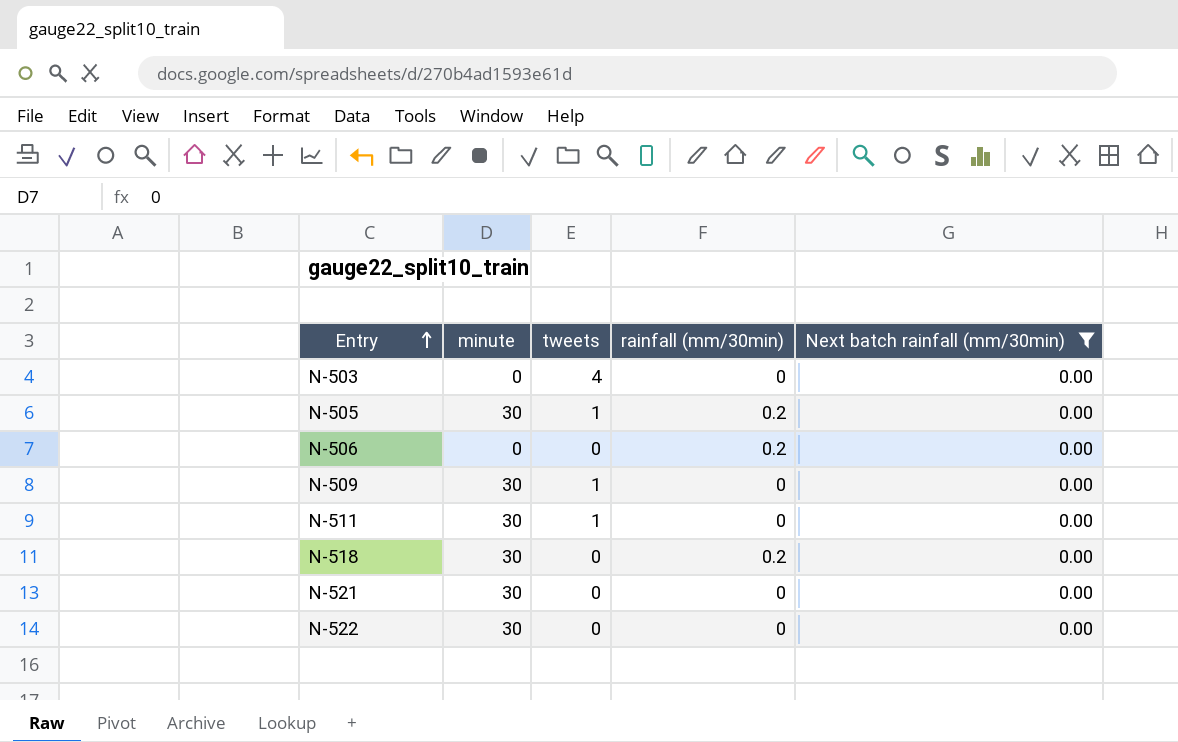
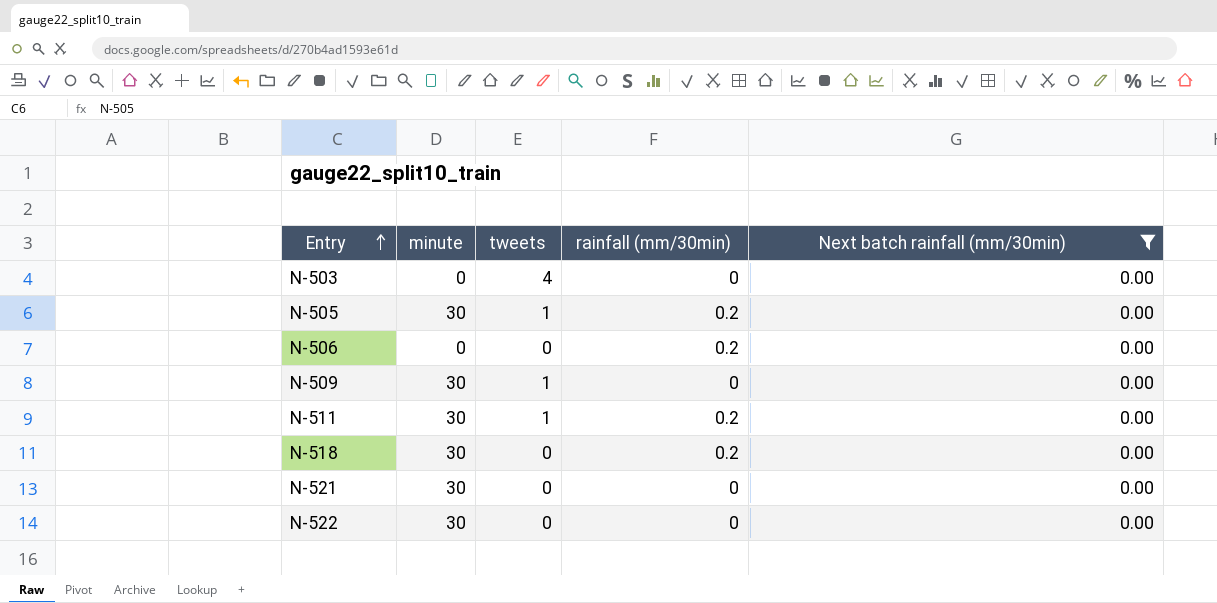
N-511 | rainfall (mm/30min): 0 -> 0.2

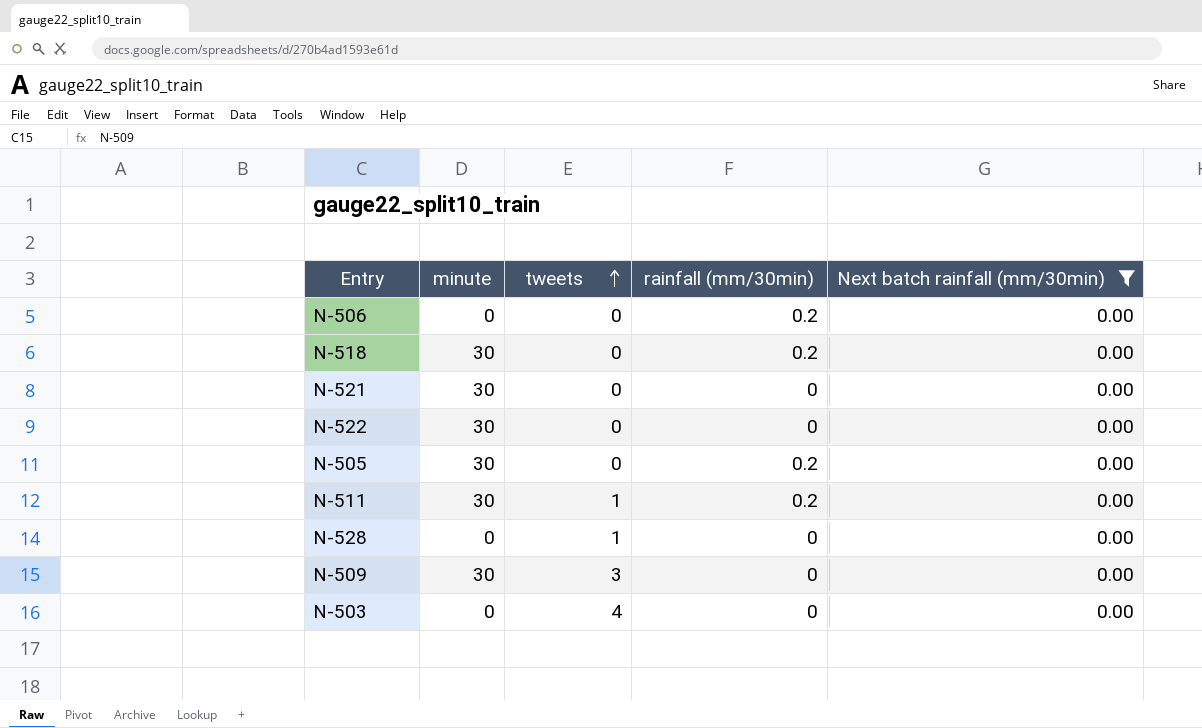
row order: Entry ascending -> tweets ascending
N-505 | tweets: 1 -> 0
row N-528: none -> 0 | 1 | 0 | 0.00
N-509 | tweets: 1 -> 3

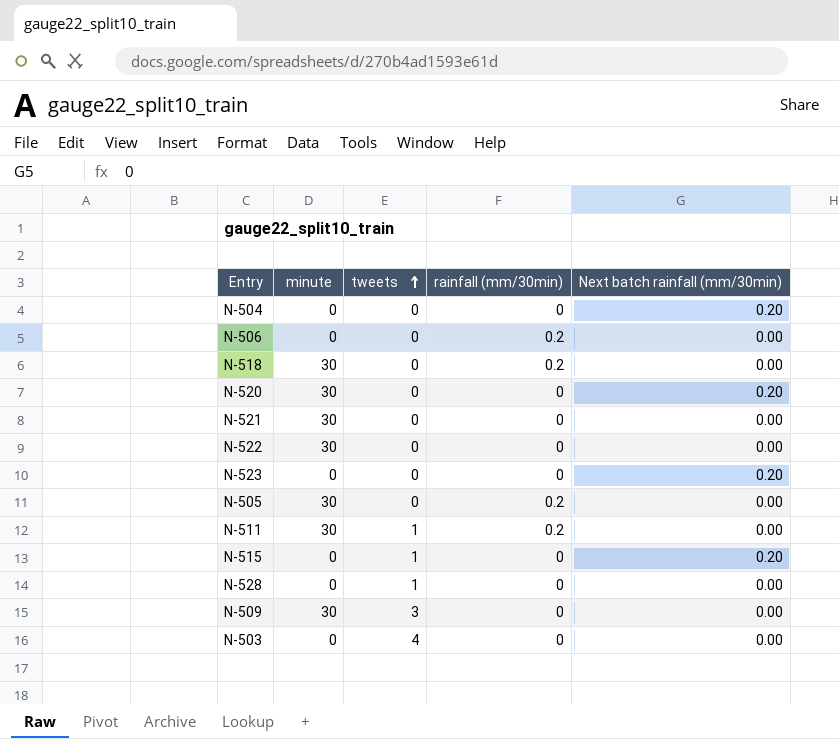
filter: Next batch rainfall (mm/30min) = 0.00 -> none

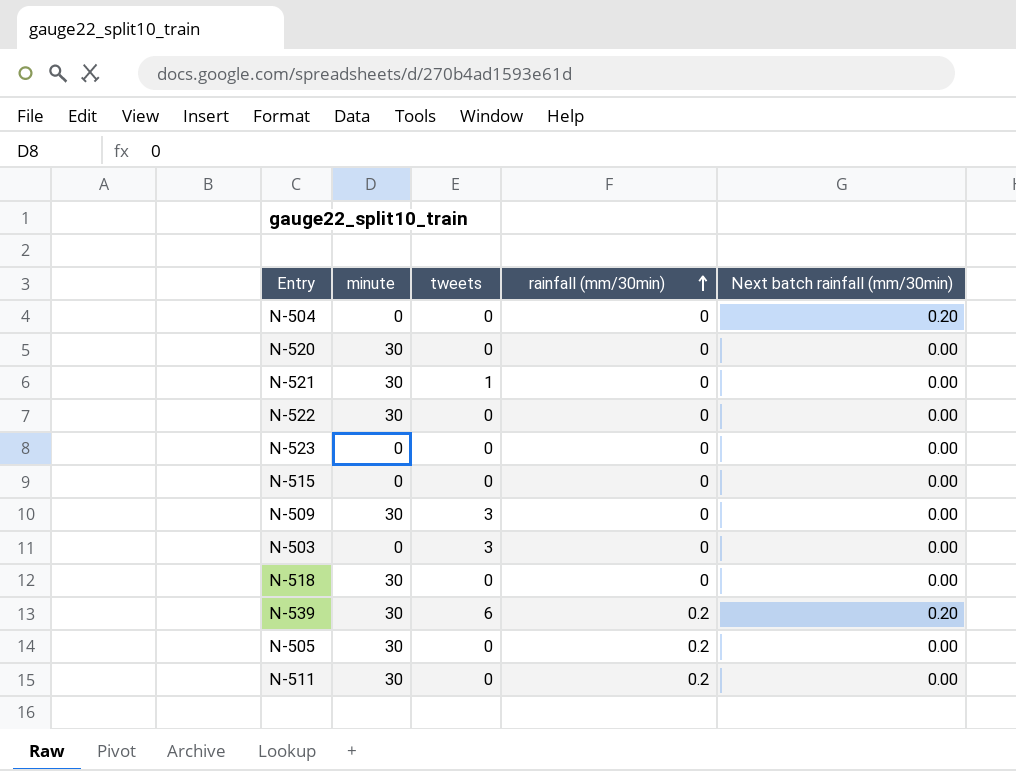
row order: tweets ascending -> rainfall (mm/30min) ascending
row N-506: 0 | 0 | 0.2 | 0.00 -> none
row N-528: 0 | 1 | 0 | 0.00 -> none
N-520 | Next batch rainfall (mm/30min): 0.20 -> 0.00
N-521 | tweets: 0 -> 1
N-523 | Next batch rainfall (mm/30min): 0.20 -> 0.00
N-515 | tweets: 1 -> 0
N-515 | Next batch rainfall (mm/30min): 0.20 -> 0.00
N-503 | tweets: 4 -> 3
N-518 | rainfall (mm/30min): 0.2 -> 0
row N-539: none -> 30 | 6 | 0.2 | 0.20
N-511 | tweets: 1 -> 0

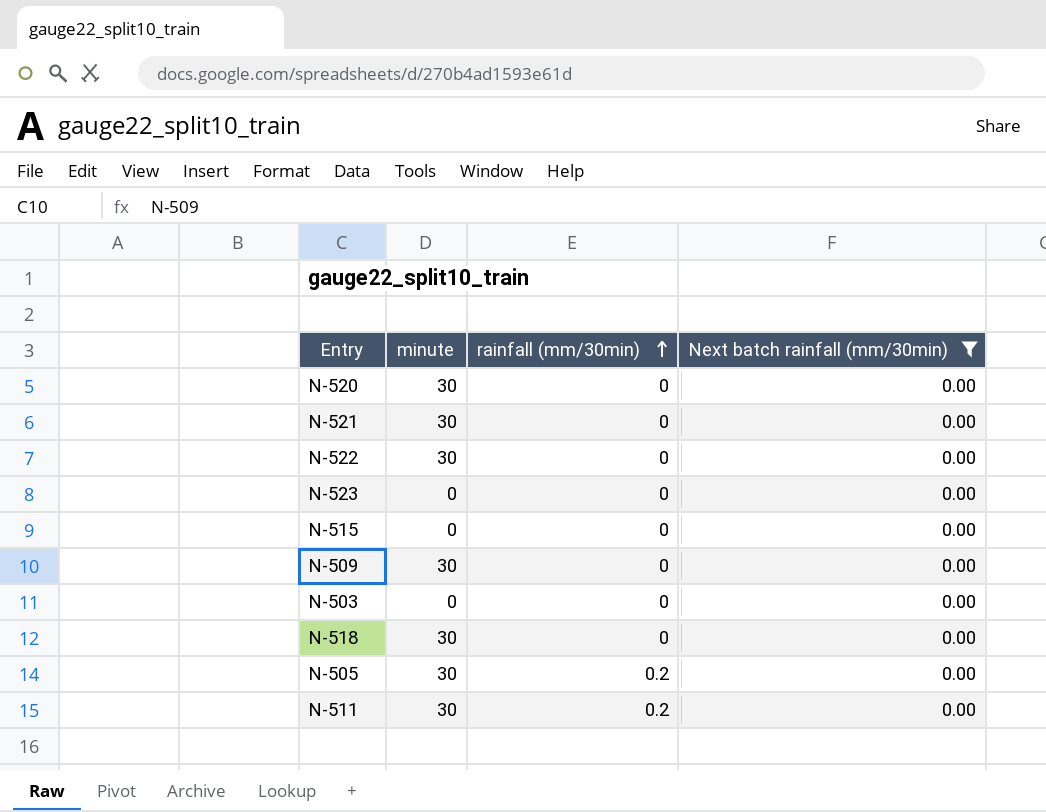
filter: none -> Next batch rainfall (mm/30min) = 0.00
column tweets | position: 3 -> none

